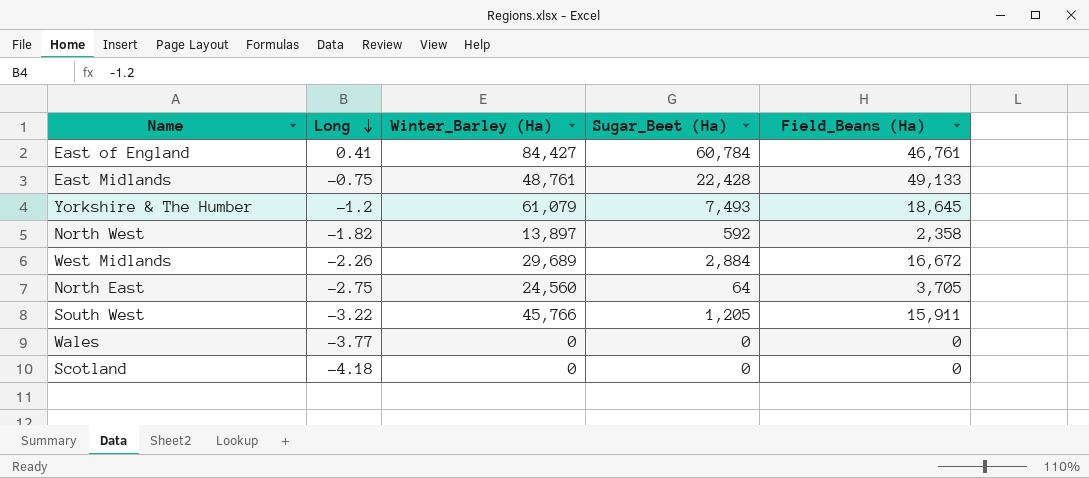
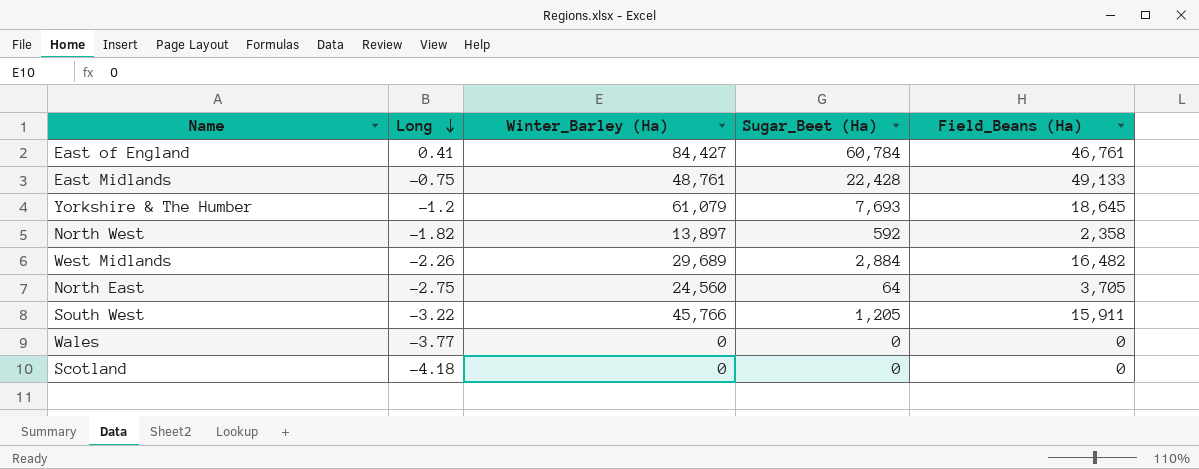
Yorkshire & The Humber | Sugar_Beet (Ha): 7,493 -> 7,693
West Midlands | Field_Beans (Ha): 16,672 -> 16,482

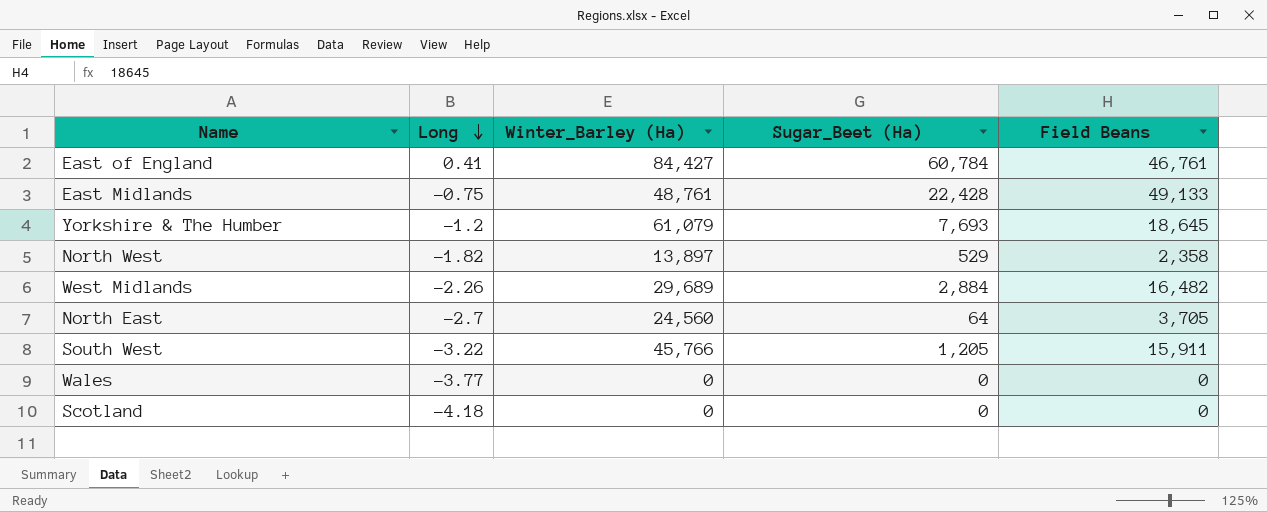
column name: Field_Beans (Ha) -> Field Beans
North West | Sugar_Beet (Ha): 592 -> 529
North East | Long: -2.75 -> -2.7

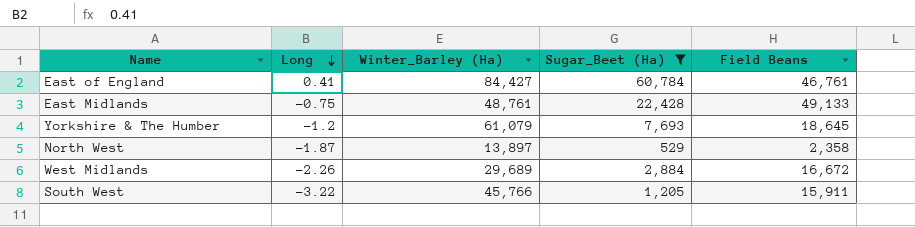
filter: none -> Sugar_Beet (Ha) >= 529
North West | Long: -1.82 -> -1.87
West Midlands | Field Beans: 16,482 -> 16,672

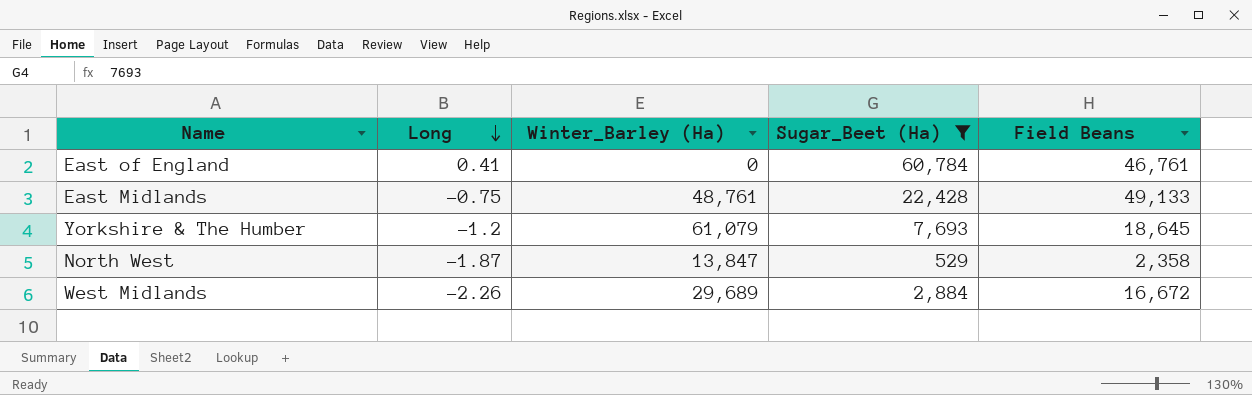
row South West: -3.22 | 45,766 | 1,205 | 15,911 -> none
East of England | Winter_Barley (Ha): 84,427 -> 0
North West | Winter_Barley (Ha): 13,897 -> 13,847

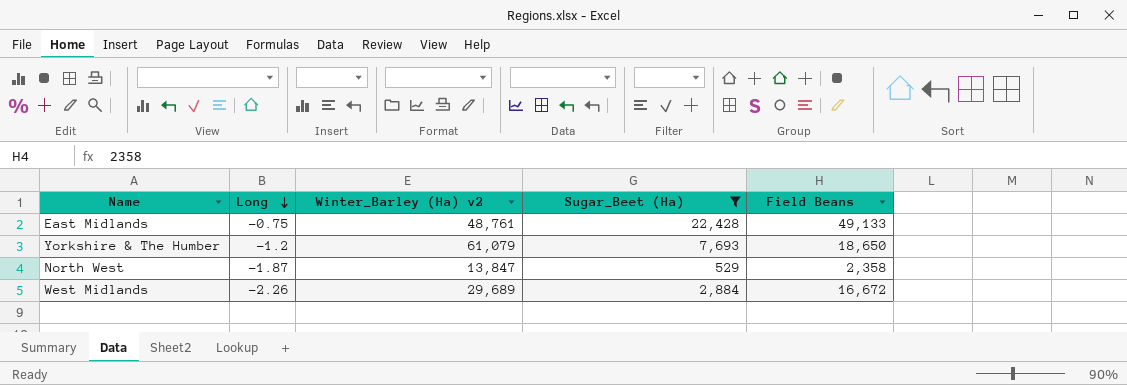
column name: Winter_Barley (Ha) -> Winter_Barley (Ha) v2
row East of England: 0.41 | 0 | 60,784 | 46,761 -> none
Yorkshire & The Humber | Field Beans: 18,645 -> 18,650

